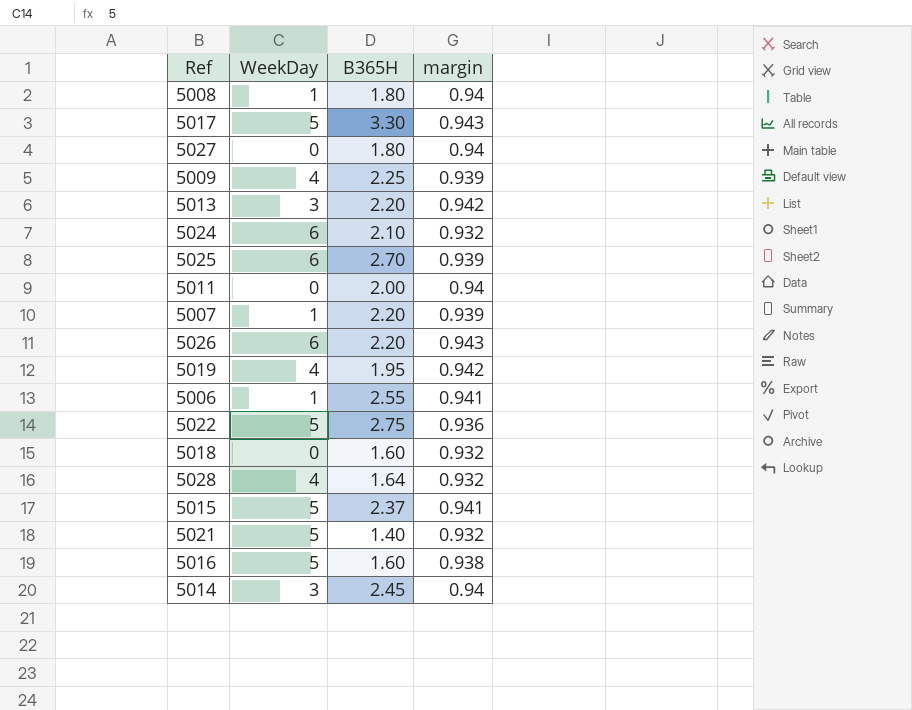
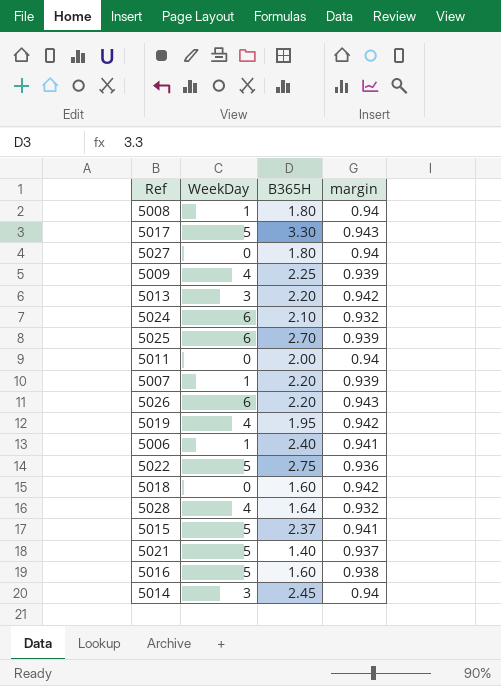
5006 | B365H: 2.55 -> 2.40
5018 | margin: 0.932 -> 0.942
5021 | margin: 0.932 -> 0.937

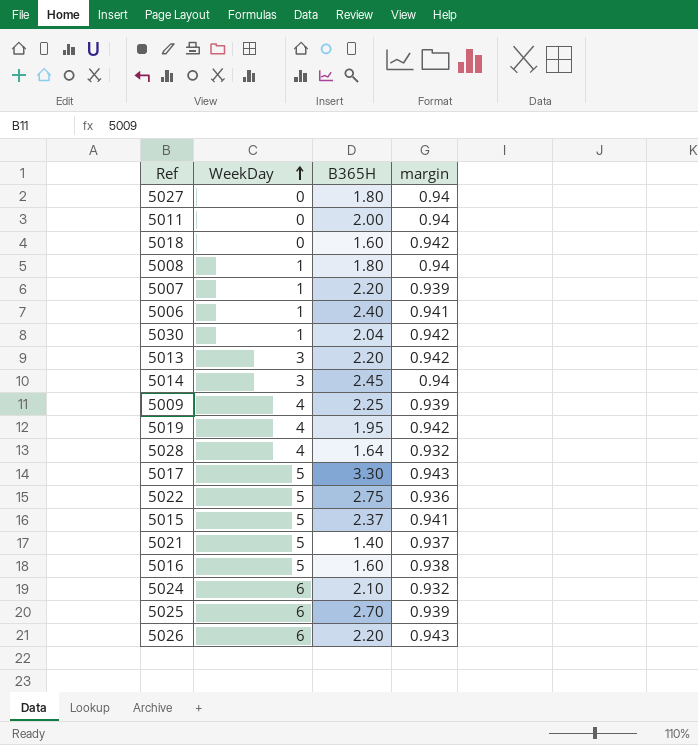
row order: none -> WeekDay ascending
row 5030: none -> 1 | 2.04 | 0.942

